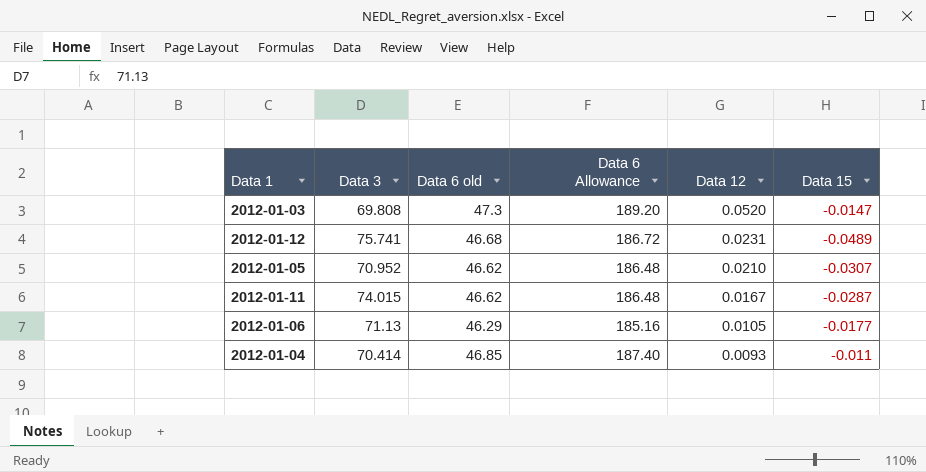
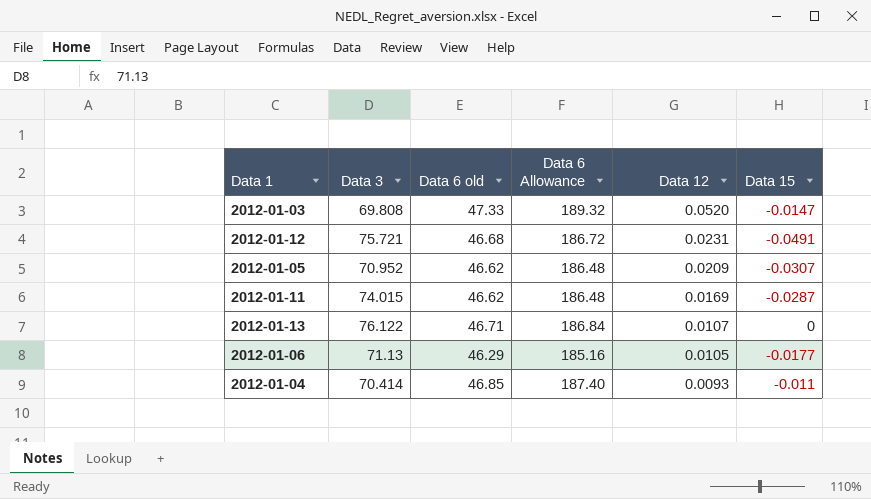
2012-01-03 | Data 6 old: 47.3 -> 47.33
2012-01-03 | Data 6 Allowance: 189.20 -> 189.32
2012-01-12 | Data 3: 75.741 -> 75.721
2012-01-12 | Data 15: -0.0489 -> -0.0491
2012-01-05 | Data 12: 0.0210 -> 0.0209
2012-01-11 | Data 12: 0.0167 -> 0.0169
row 2012-01-13: none -> 76.122 | 46.71 | 186.84 | 0.0107 | 0

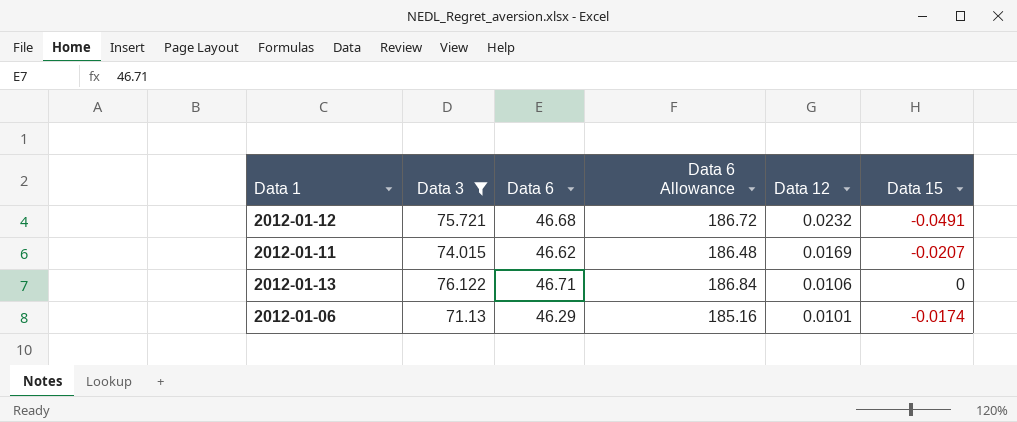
filter: none -> Data 3 >= 71.13
column name: Data 6 old -> Data 6
2012-01-12 | Data 12: 0.0231 -> 0.0232
2012-01-11 | Data 15: -0.0287 -> -0.0207
2012-01-13 | Data 12: 0.0107 -> 0.0106
2012-01-06 | Data 12: 0.0105 -> 0.0101
2012-01-06 | Data 15: -0.0177 -> -0.0174

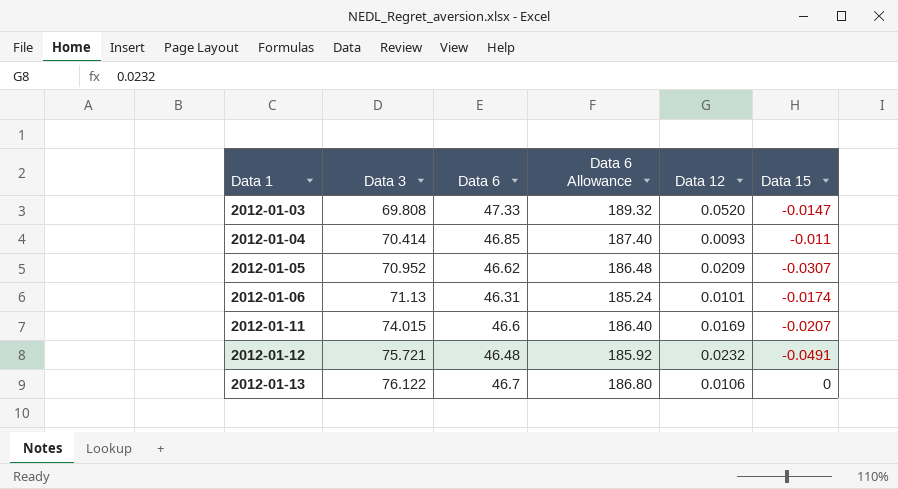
filter: Data 3 >= 71.13 -> none
row order: Data 12 descending -> Data 1 ascending
2012-01-06 | Data 6: 46.29 -> 46.31
2012-01-06 | Data 6 Allowance: 185.16 -> 185.24
2012-01-11 | Data 6: 46.62 -> 46.6
2012-01-11 | Data 6 Allowance: 186.48 -> 186.40
2012-01-12 | Data 6: 46.68 -> 46.48
2012-01-12 | Data 6 Allowance: 186.72 -> 185.92
2012-01-13 | Data 6: 46.71 -> 46.7
2012-01-13 | Data 6 Allowance: 186.84 -> 186.80

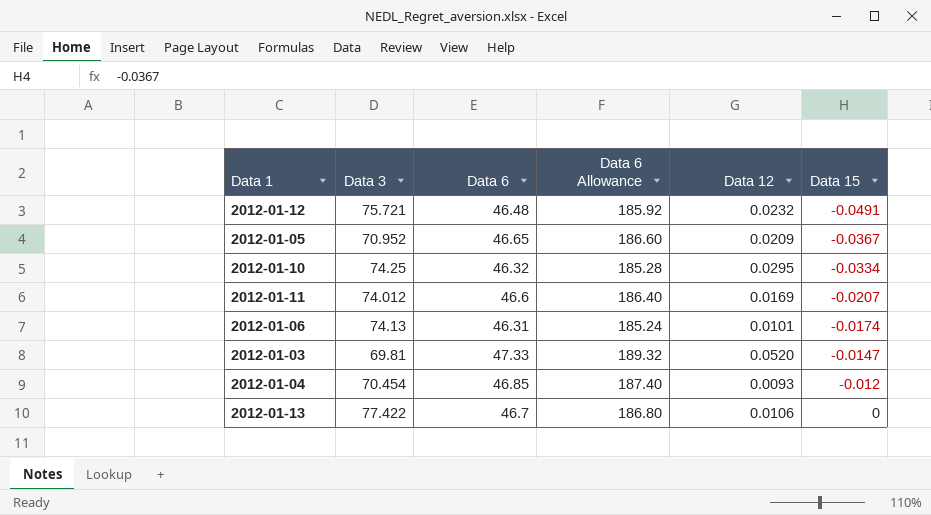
row order: Data 1 ascending -> Data 15 ascending
2012-01-05 | Data 6: 46.62 -> 46.65
2012-01-05 | Data 6 Allowance: 186.48 -> 186.60
2012-01-05 | Data 15: -0.0307 -> -0.0367
row 2012-01-10: none -> 74.25 | 46.32 | 185.28 | 0.0295 | -0.0334
2012-01-11 | Data 3: 74.015 -> 74.012
2012-01-06 | Data 3: 71.13 -> 74.13
2012-01-03 | Data 3: 69.808 -> 69.81
2012-01-04 | Data 3: 70.414 -> 70.454
2012-01-04 | Data 15: -0.011 -> -0.012
2012-01-13 | Data 3: 76.122 -> 77.422

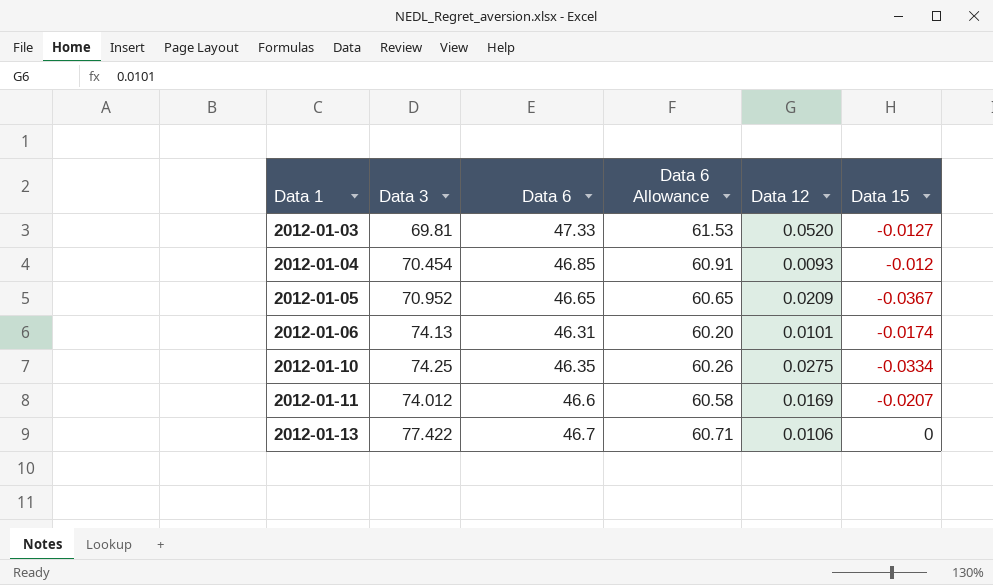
row order: Data 15 ascending -> Data 1 ascending
column Data 6 Allowance | formula: [Data 6] * 4 -> [Data 6] * 1.3
row 2012-01-12: 75.721 | 46.48 | 185.92 | 0.0232 | -0.0491 -> none
2012-01-03 | Data 15: -0.0147 -> -0.0127
2012-01-10 | Data 6: 46.32 -> 46.35
2012-01-10 | Data 12: 0.0295 -> 0.0275

